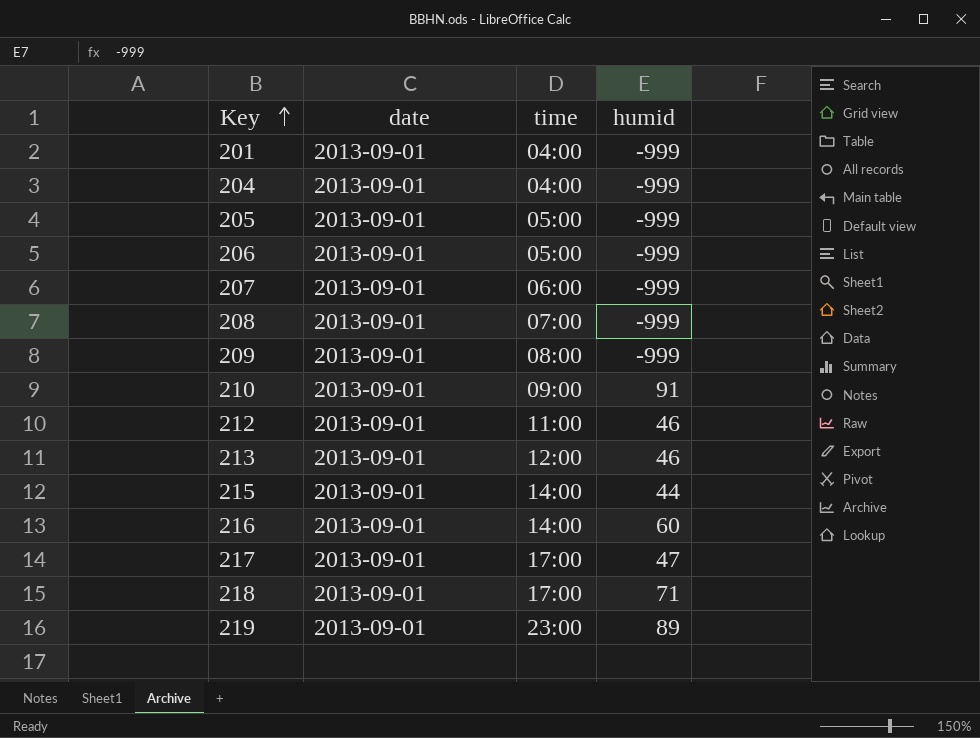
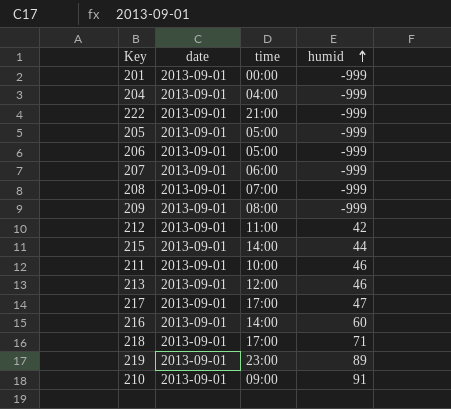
row order: Key ascending -> humid ascending
201 | time: 04:00 -> 00:00
row 222: none -> 2013-09-01 | 21:00 | -999
212 | humid: 46 -> 42
row 211: none -> 2013-09-01 | 10:00 | 46

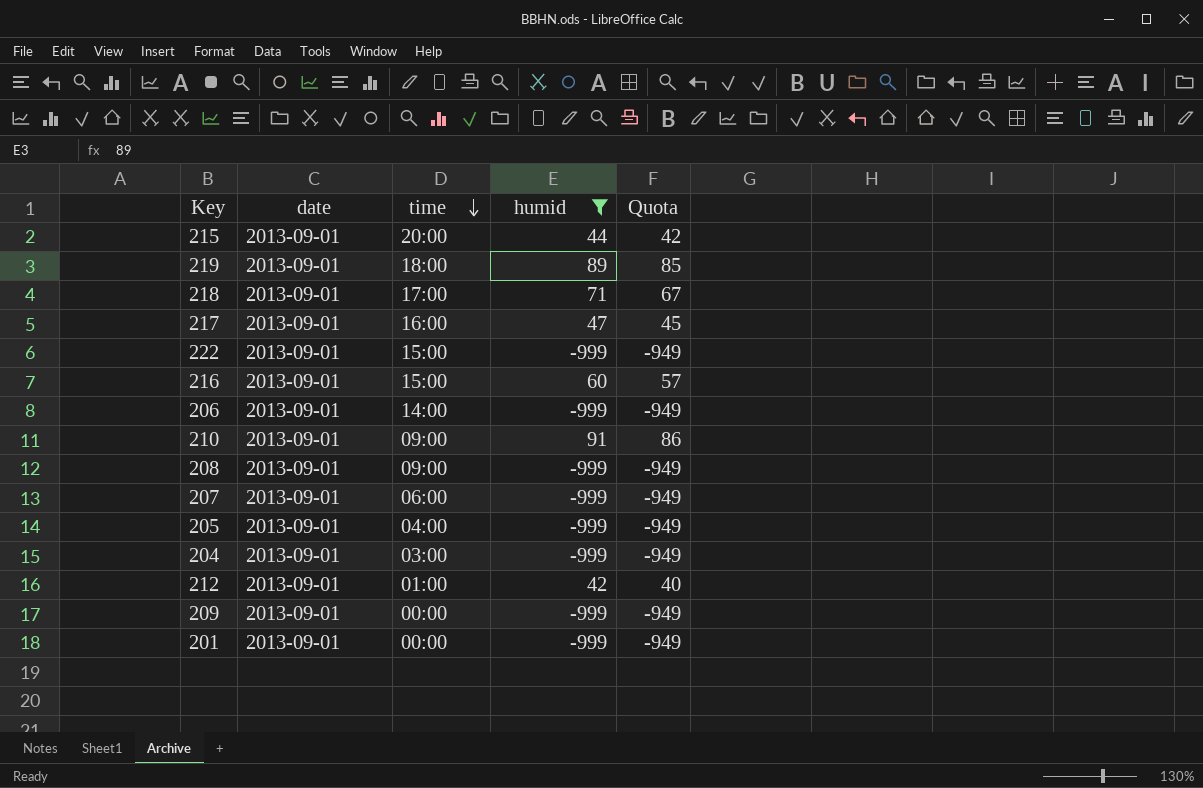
filter: none -> humid != 46
row order: humid ascending -> time descending
column Quota | formula: none -> [humid] * 0.95
215 | time: 14:00 -> 20:00
219 | time: 23:00 -> 18:00
217 | time: 17:00 -> 16:00
222 | time: 21:00 -> 15:00
216 | time: 14:00 -> 15:00
206 | time: 05:00 -> 14:00
208 | time: 07:00 -> 09:00
205 | time: 05:00 -> 04:00
204 | time: 04:00 -> 03:00
212 | time: 11:00 -> 01:00
209 | time: 08:00 -> 00:00

